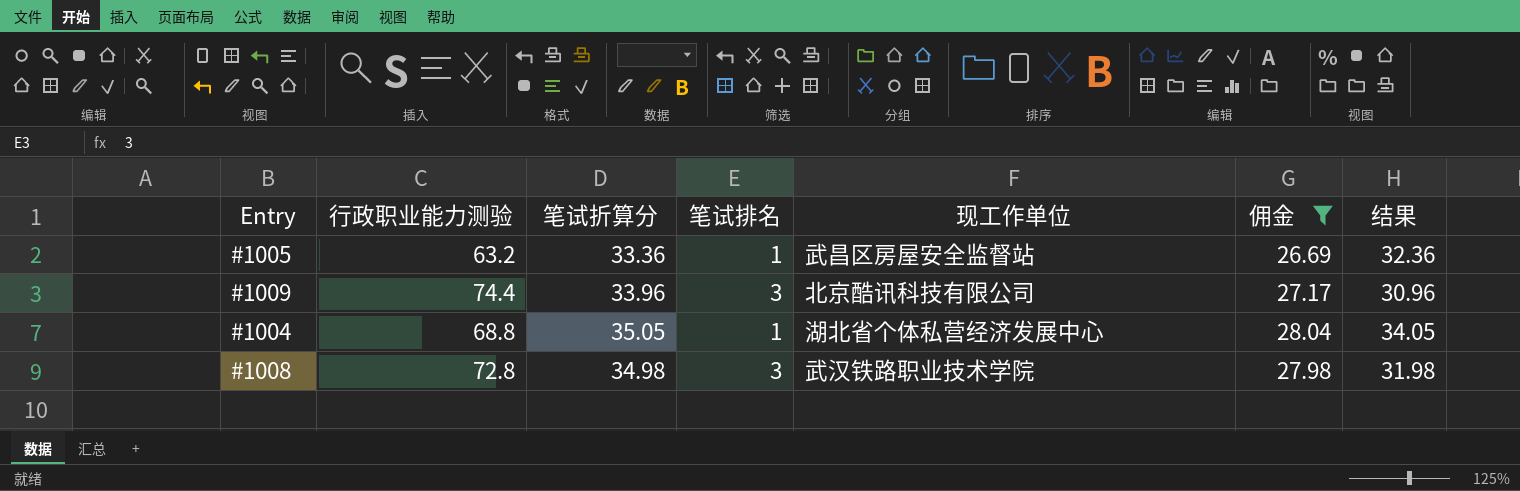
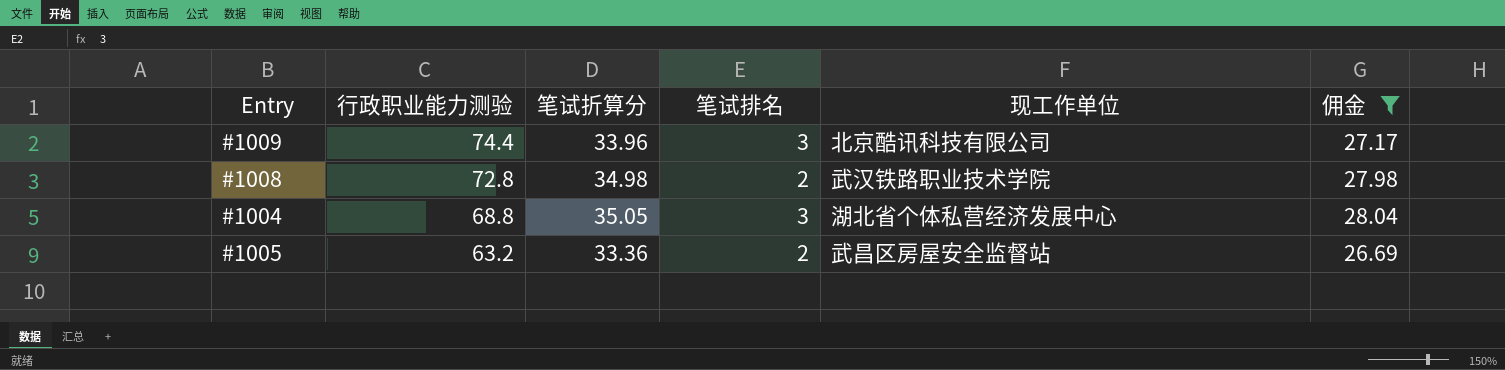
row order: none -> 行政职业能力测验 descending
column 结果 | formula: [笔试折算分] - [笔试排名] -> none
#1008 | 笔试排名: 3 -> 2
#1004 | 笔试排名: 1 -> 3
#1005 | 笔试排名: 1 -> 2

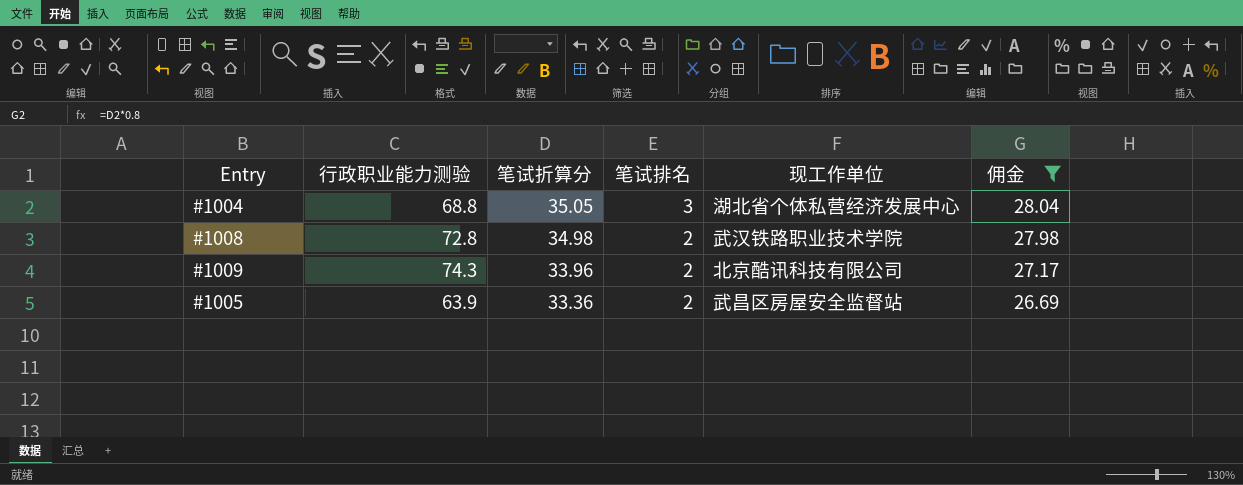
row order: 行政职业能力测验 descending -> 笔试折算分 descending
#1009 | 行政职业能力测验: 74.4 -> 74.3
#1009 | 笔试排名: 3 -> 2
#1005 | 行政职业能力测验: 63.2 -> 63.9

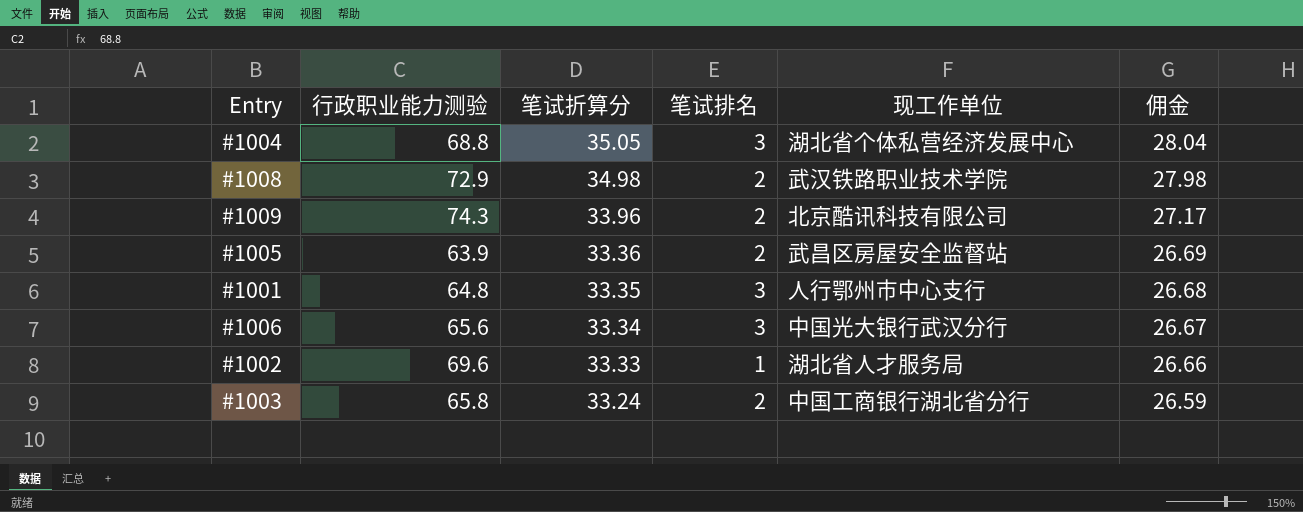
filter: 佣金 >= 26.69 -> none
#1008 | 行政职业能力测验: 72.8 -> 72.9

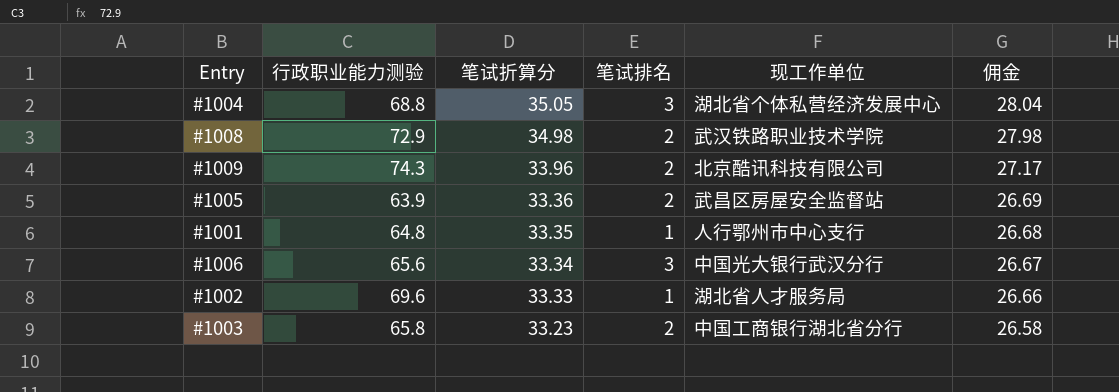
#1001 | 笔试排名: 3 -> 1
#1003 | 笔试折算分: 33.24 -> 33.23
#1003 | 佣金: 26.59 -> 26.58

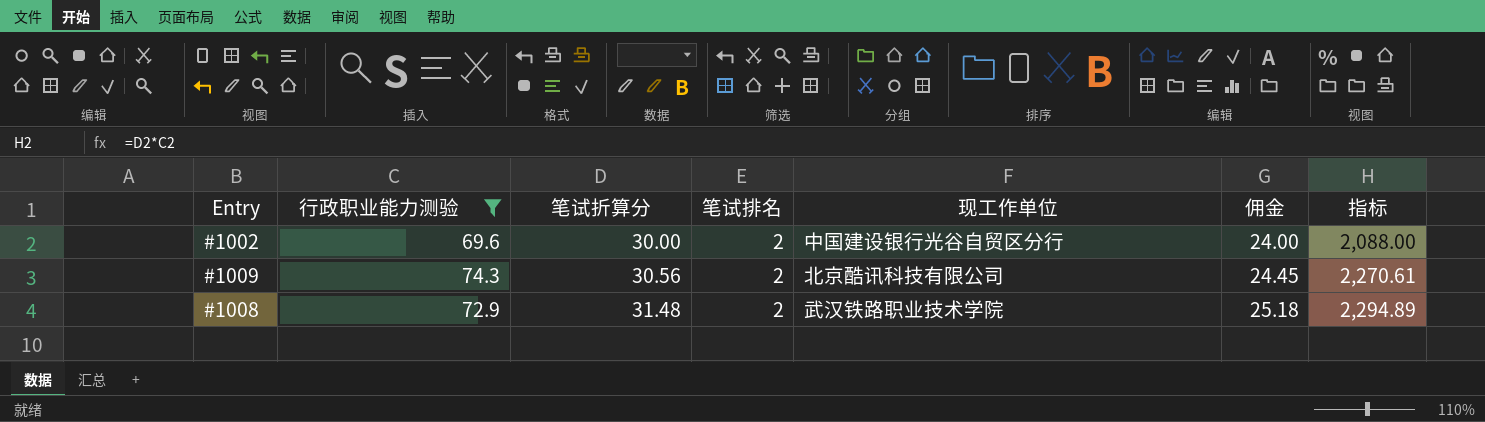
filter: none -> 行政职业能力测验 >= 69.6
row order: 笔试折算分 descending -> 笔试折算分 ascending
column 指标 | formula: none -> [行政职业能力测验] * [笔试折算分]
#1002 | 笔试折算分: 33.33 -> 30.00
#1002 | 笔试排名: 1 -> 2
#1002 | 现工作单位: 湖北省人才服务局 -> 中国建设银行光谷自贸区分行
#1002 | 佣金: 26.66 -> 24.00
#1009 | 笔试折算分: 33.96 -> 30.56
#1009 | 佣金: 27.17 -> 24.45
#1008 | 笔试折算分: 34.98 -> 31.48
#1008 | 佣金: 27.98 -> 25.18

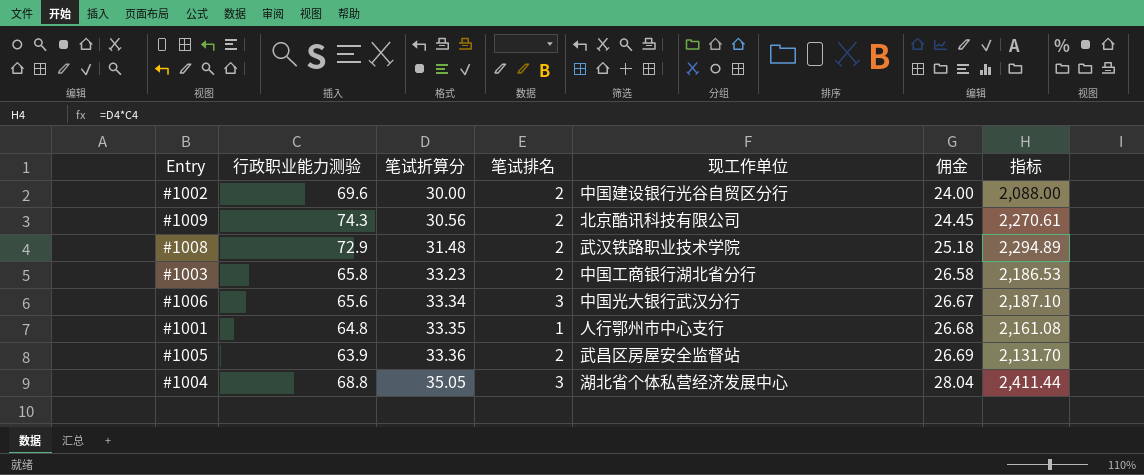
filter: 行政职业能力测验 >= 69.6 -> none

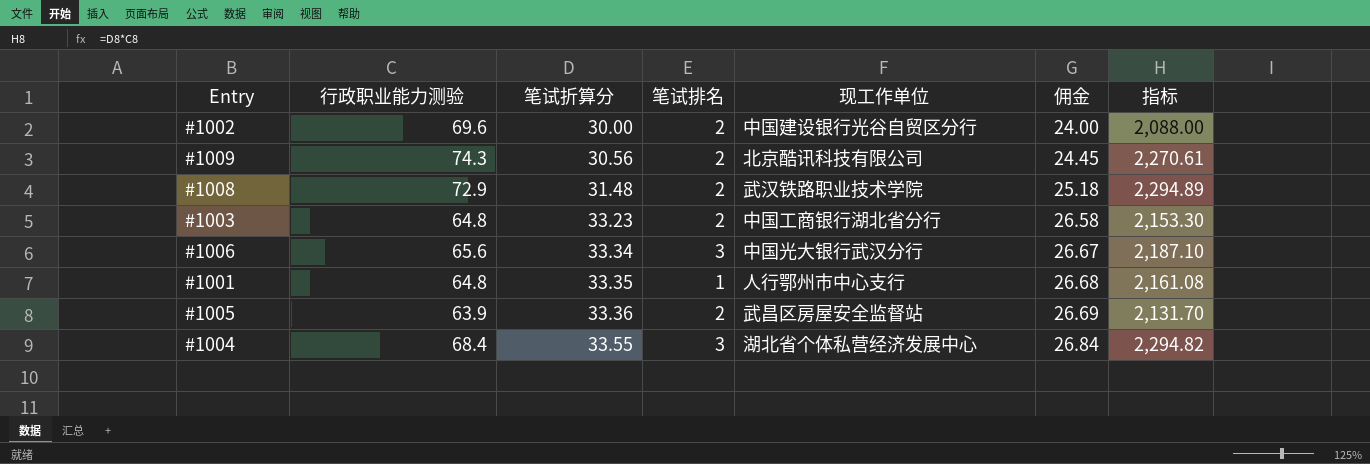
#1003 | 行政职业能力测验: 65.8 -> 64.8
#1003 | 指标: 2,186.53 -> 2,153.30
#1004 | 行政职业能力测验: 68.8 -> 68.4
#1004 | 笔试折算分: 35.05 -> 33.55
#1004 | 佣金: 28.04 -> 26.84
#1004 | 指标: 2,411.44 -> 2,294.82

